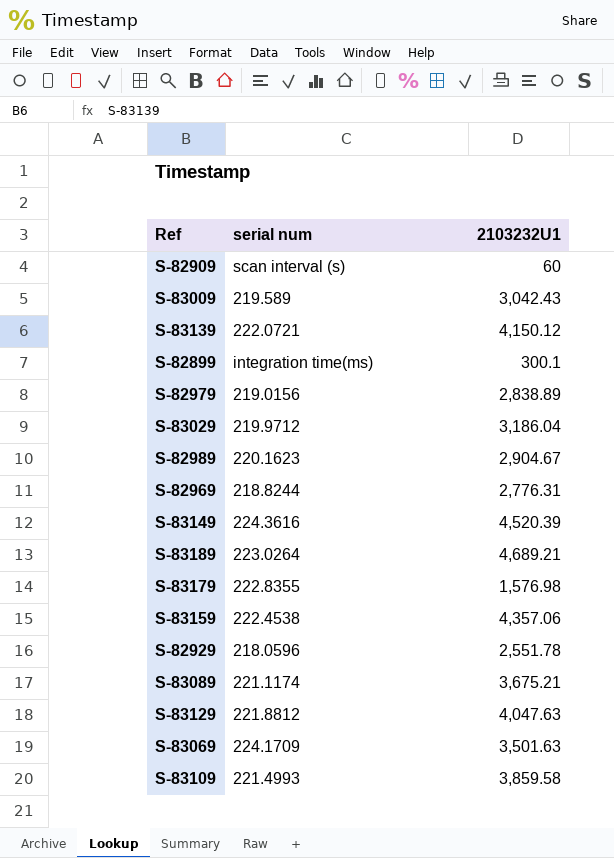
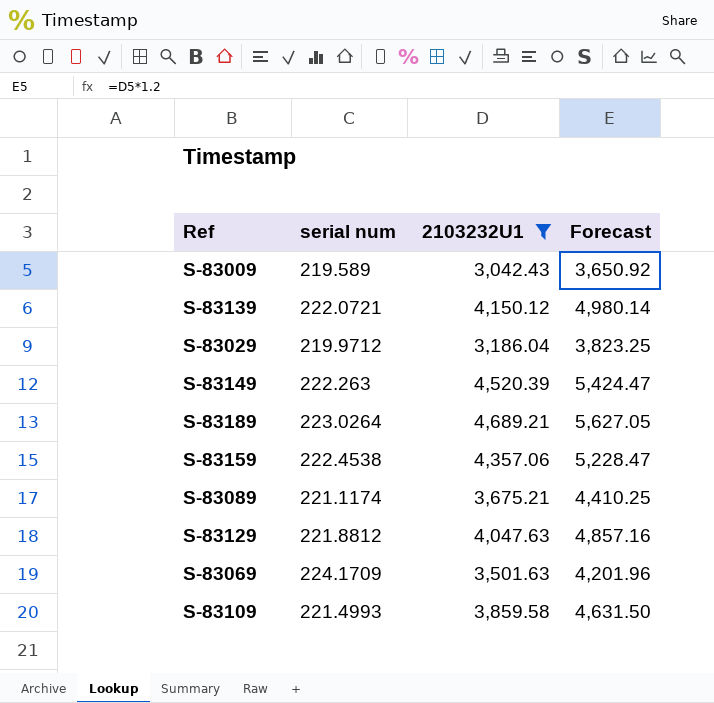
filter: none -> 2103232U1 >= 3,042.43
column Forecast | formula: none -> [2103232U1] * 1.2
S-83149 | serial num: 224.3616 -> 222.263

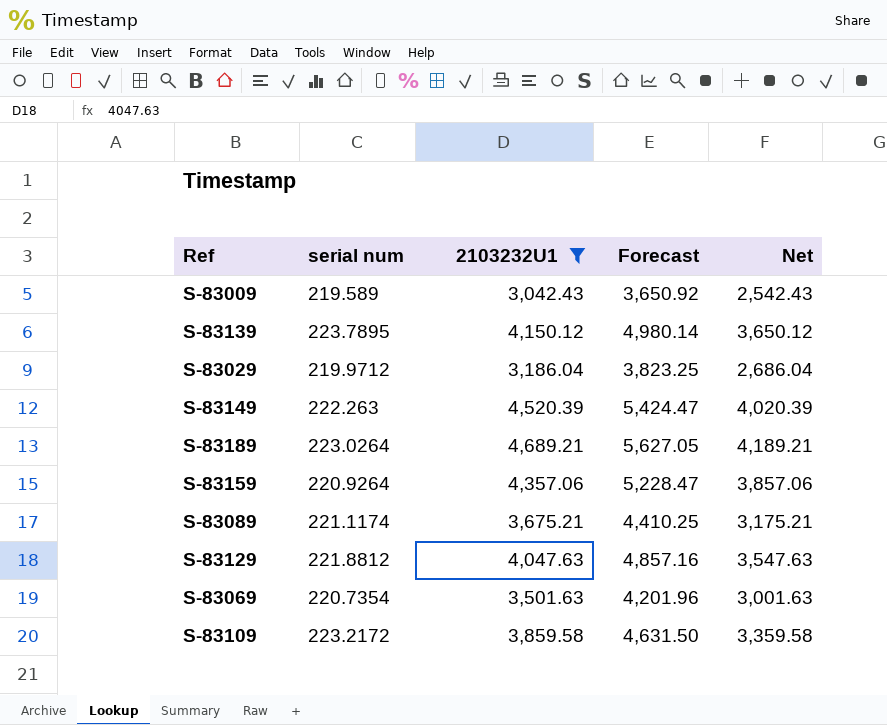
column Net | formula: none -> [2103232U1] - 500
S-83139 | serial num: 222.0721 -> 223.7895
S-83159 | serial num: 222.4538 -> 220.9264
S-83069 | serial num: 224.1709 -> 220.7354
S-83109 | serial num: 221.4993 -> 223.2172

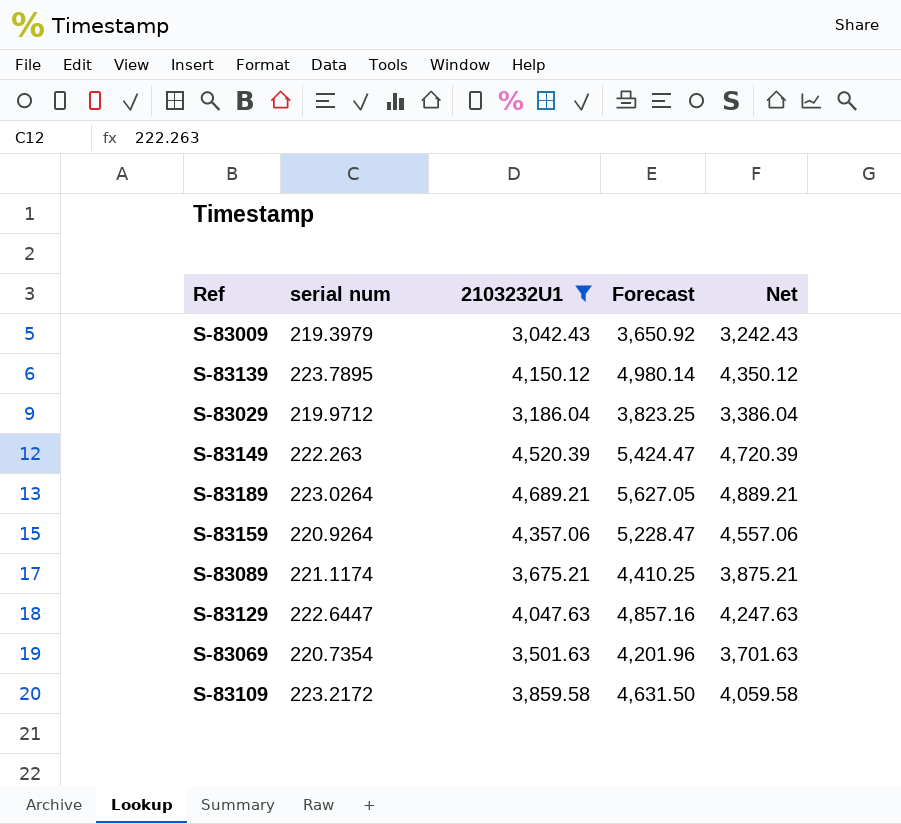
column Net | formula: [2103232U1] - 500 -> [2103232U1] + 200
S-83009 | serial num: 219.589 -> 219.3979
S-83129 | serial num: 221.8812 -> 222.6447

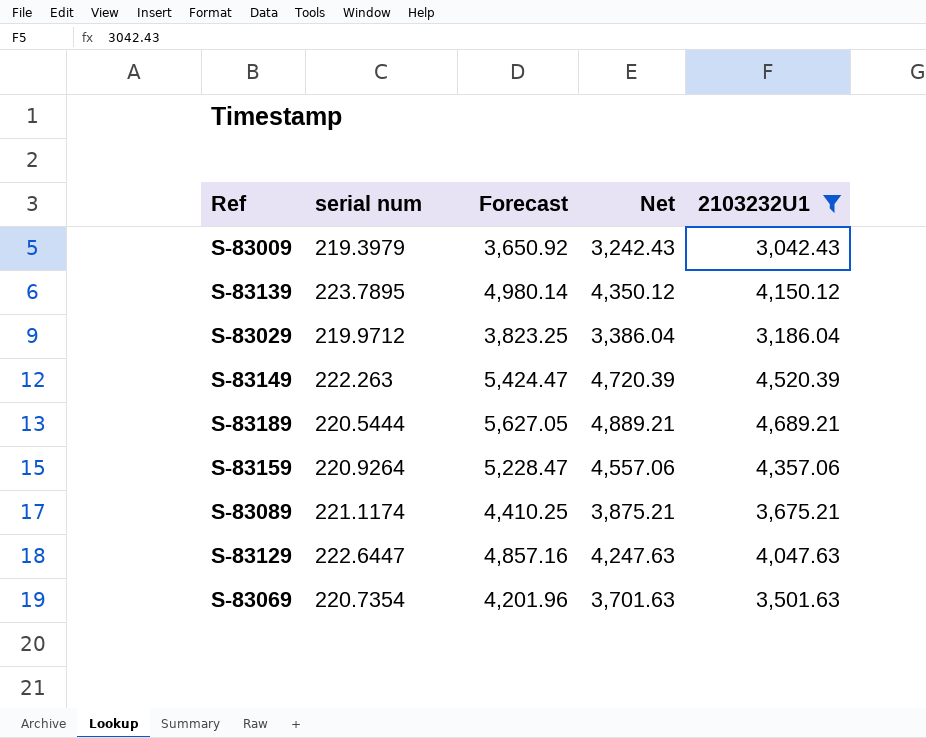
column 2103232U1 | position: 3 -> 5
row S-83109: 223.2172 | 3,859.58 | 4,631.50 | 4,059.58 -> none
S-83189 | serial num: 223.0264 -> 220.5444

